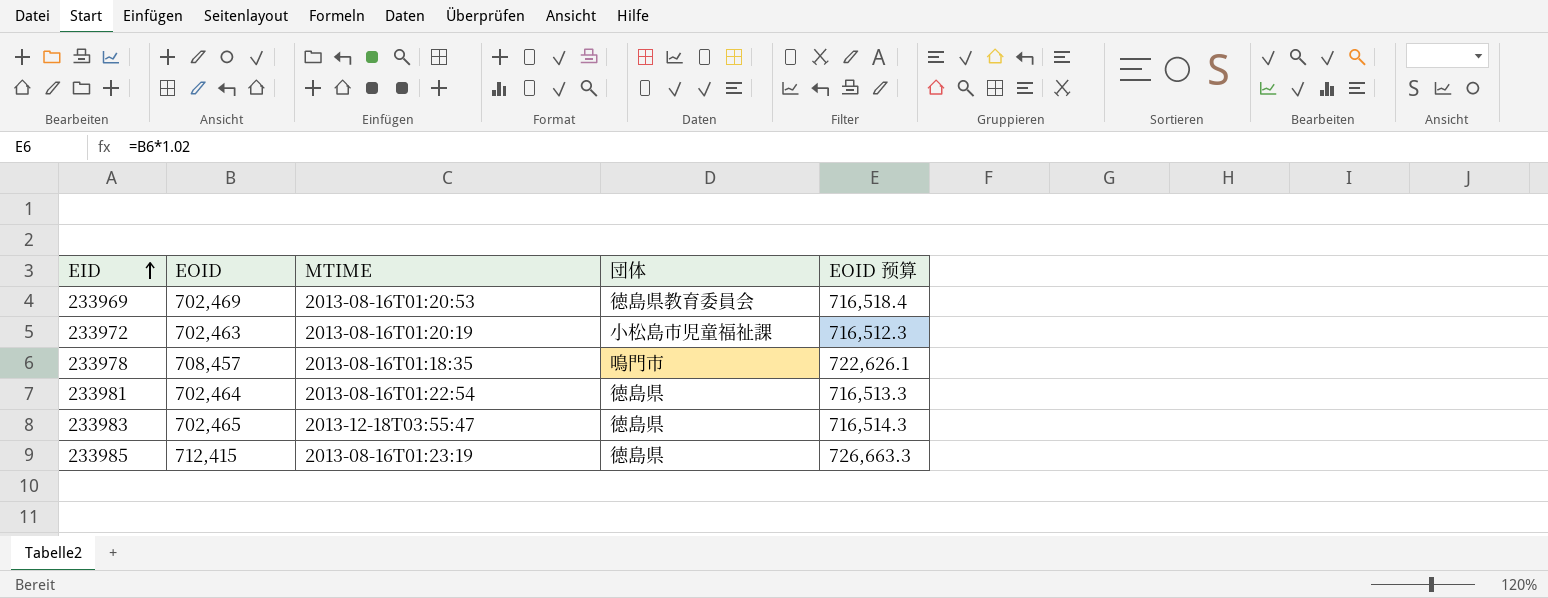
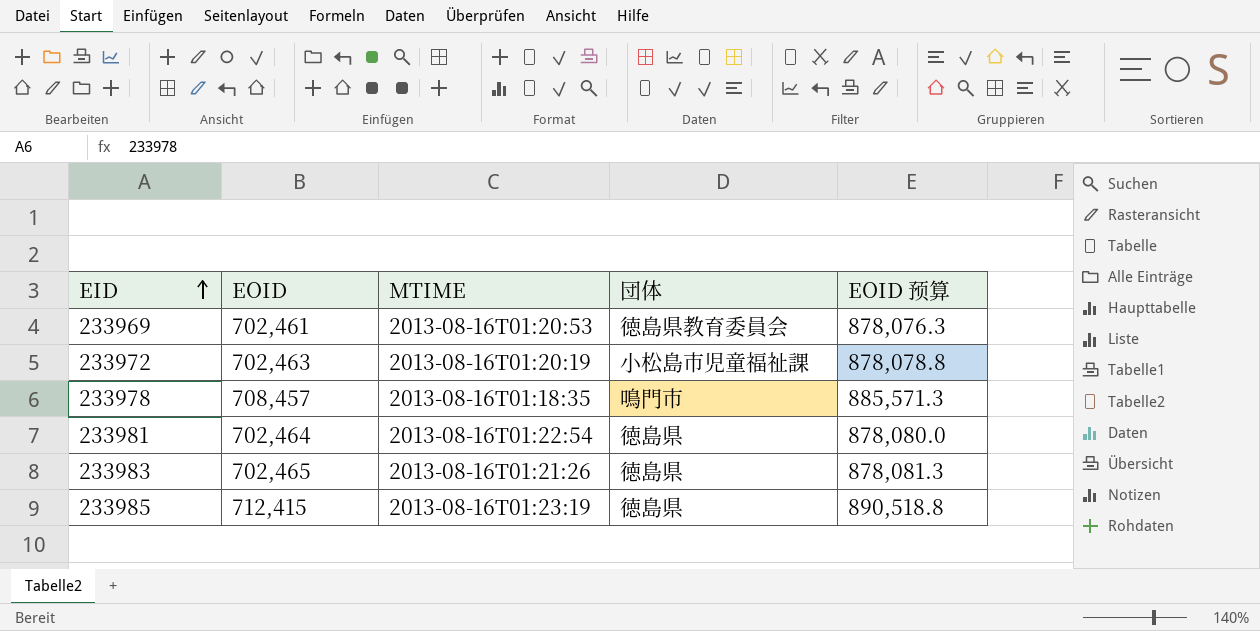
column EOID 预算 | formula: [EOID] * 1.02 -> [EOID] * 1.25
233969 | EOID: 702,469 -> 702,461
233983 | MTIME: 2013-12-18T03:55:47 -> 2013-08-16T01:21:26

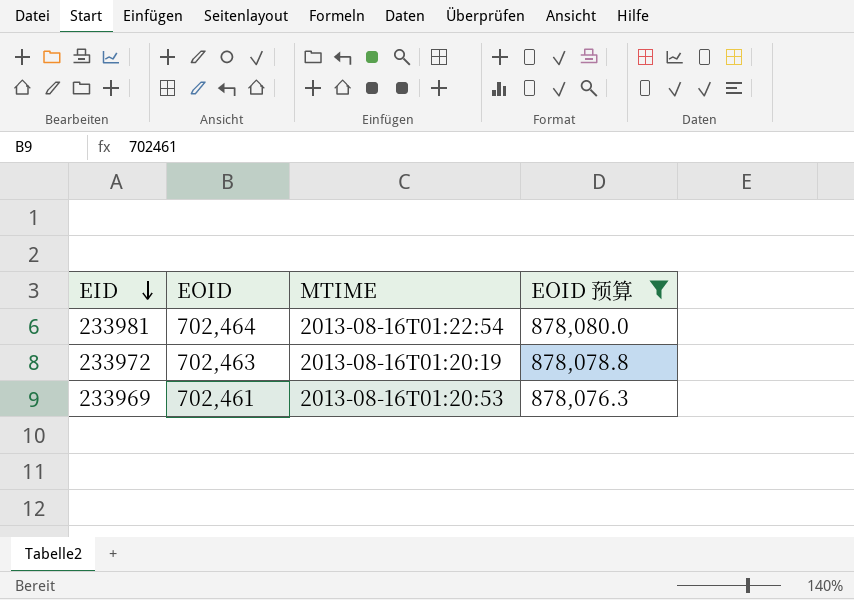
filter: none -> EOID 预算 <= 878,080.0
row order: EID ascending -> EID descending
column 団体 | position: 4 -> none

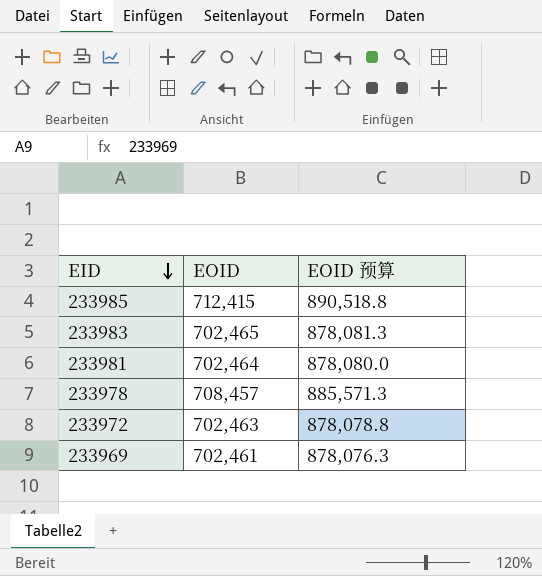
filter: EOID 预算 <= 878,080.0 -> none
column MTIME | position: 3 -> none

